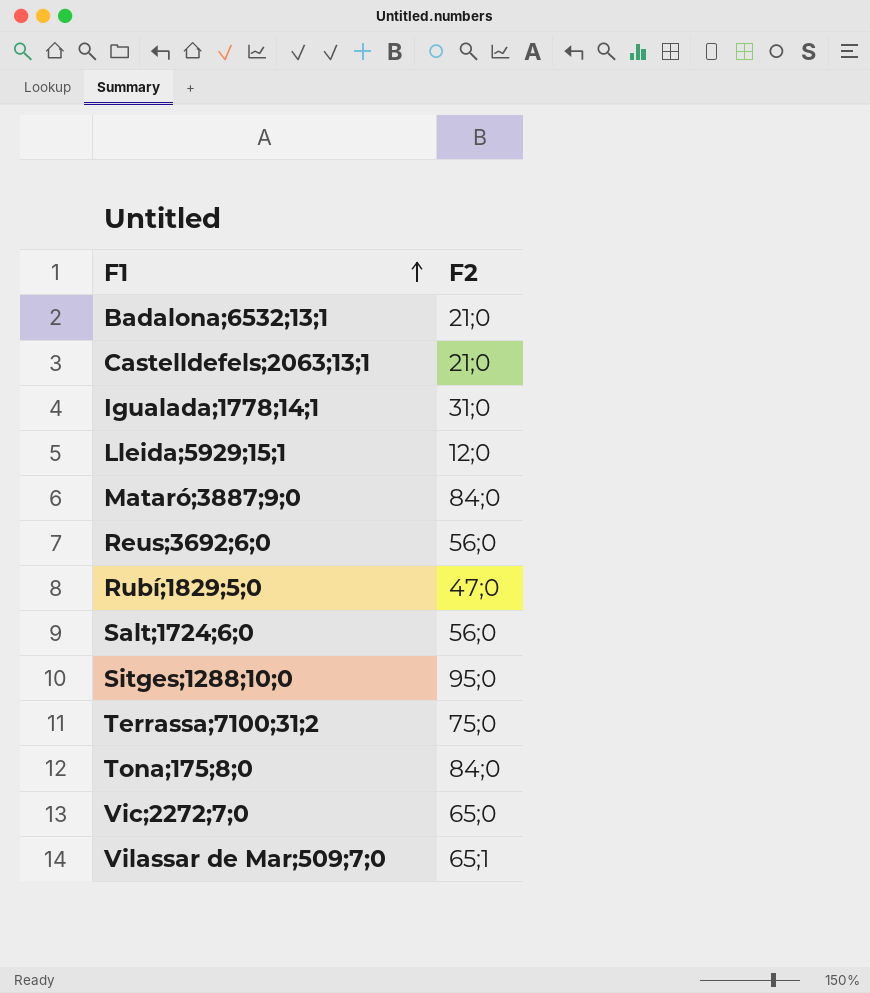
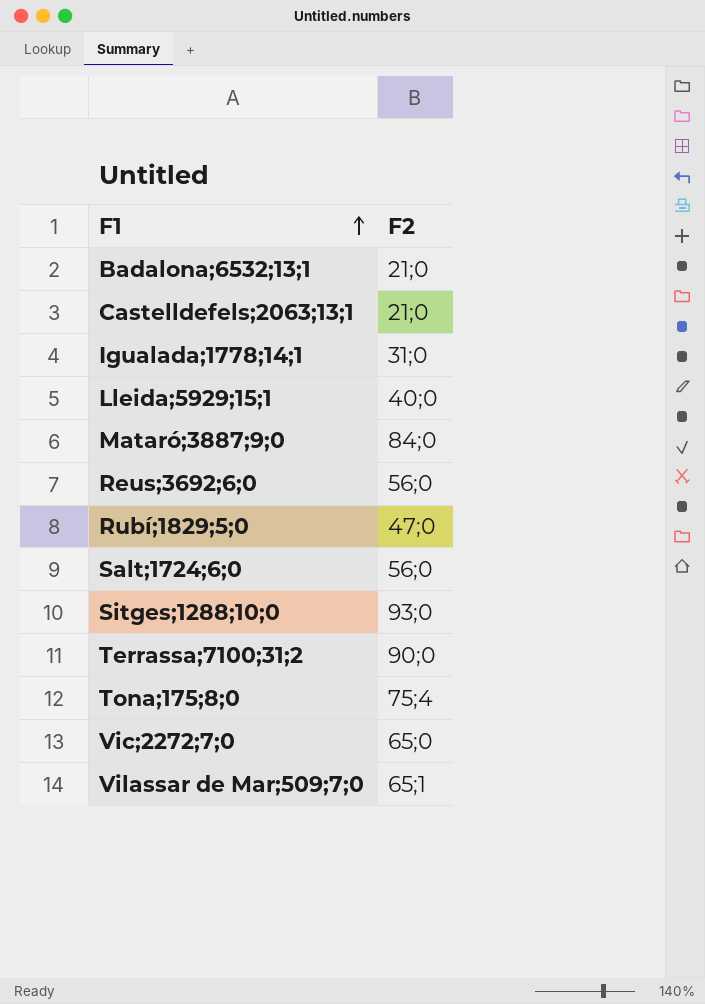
Lleida;5929;15;1 | F2: 12;0 -> 40;0
Sitges;1288;10;0 | F2: 95;0 -> 93;0
Terrassa;7100;31;2 | F2: 75;0 -> 90;0
Tona;175;8;0 | F2: 84;0 -> 75;4

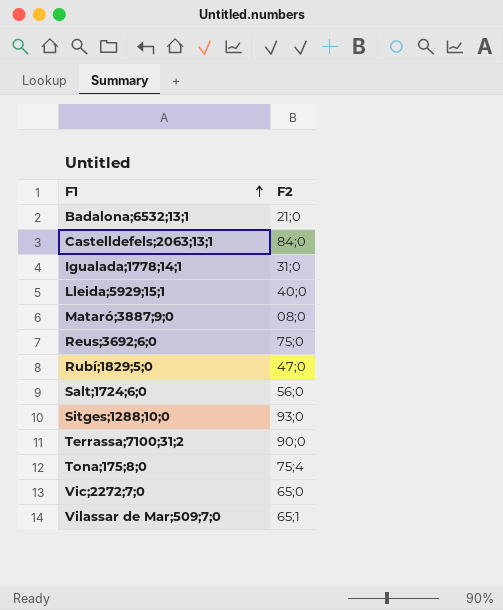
Castelldefels;2063;13;1 | F2: 21;0 -> 84;0
Mataró;3887;9;0 | F2: 84;0 -> 08;0
Reus;3692;6;0 | F2: 56;0 -> 75;0

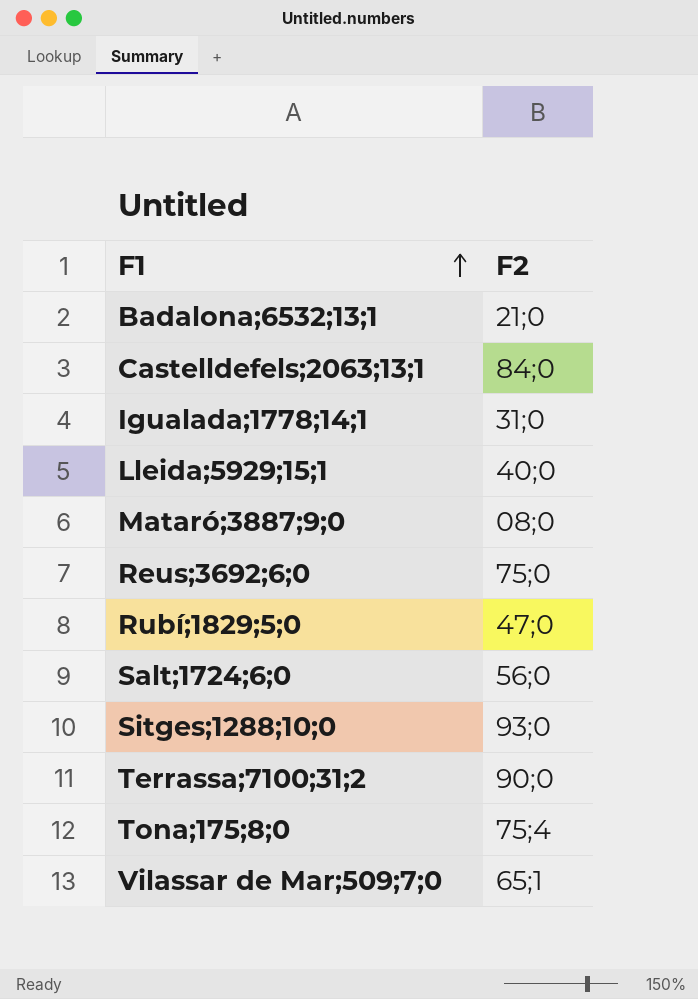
row Vic;2272;7;0: 65;0 -> none

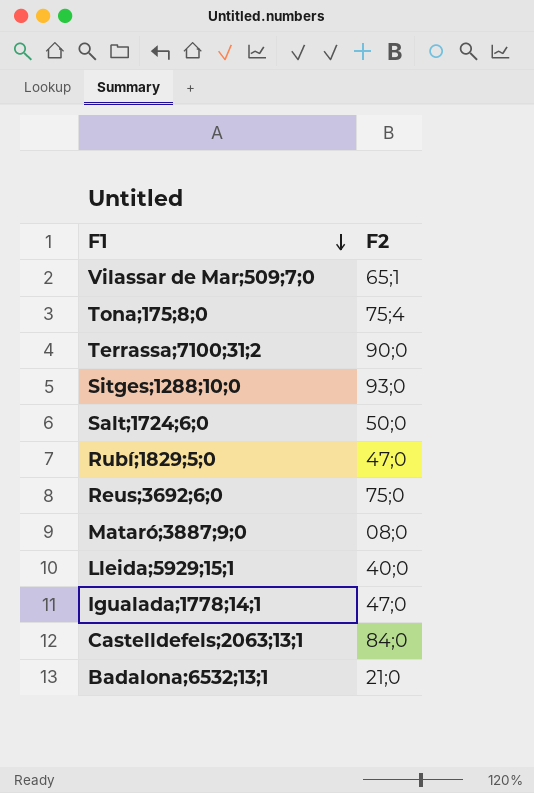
row order: F1 ascending -> F1 descending
Salt;1724;6;0 | F2: 56;0 -> 50;0
Igualada;1778;14;1 | F2: 31;0 -> 47;0

